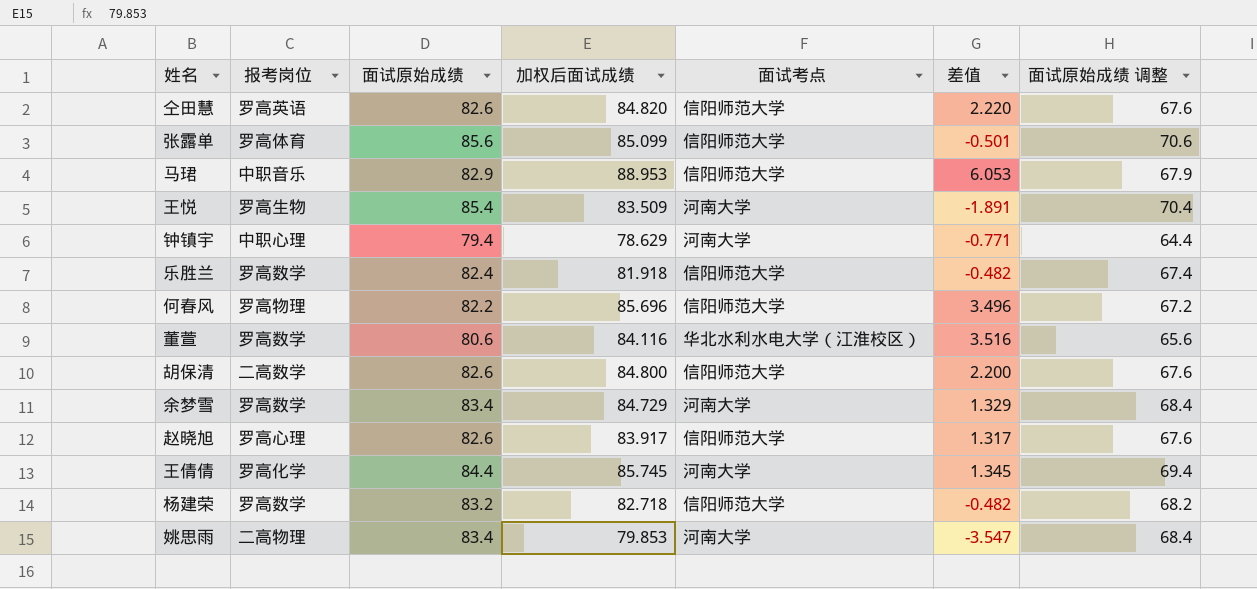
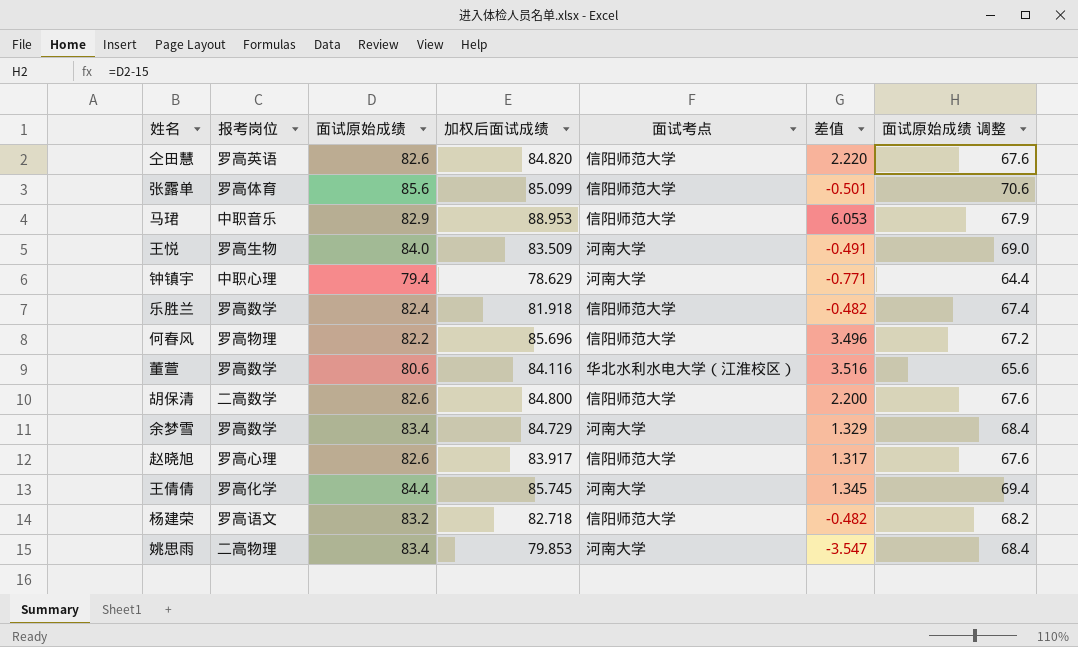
王悦 | 面试原始成绩: 85.4 -> 84.0
王悦 | 差值: -1.891 -> -0.491
王悦 | 面试原始成绩 调整: 70.4 -> 69.0
杨建荣 | 报考岗位: 罗高数学 -> 罗高语文

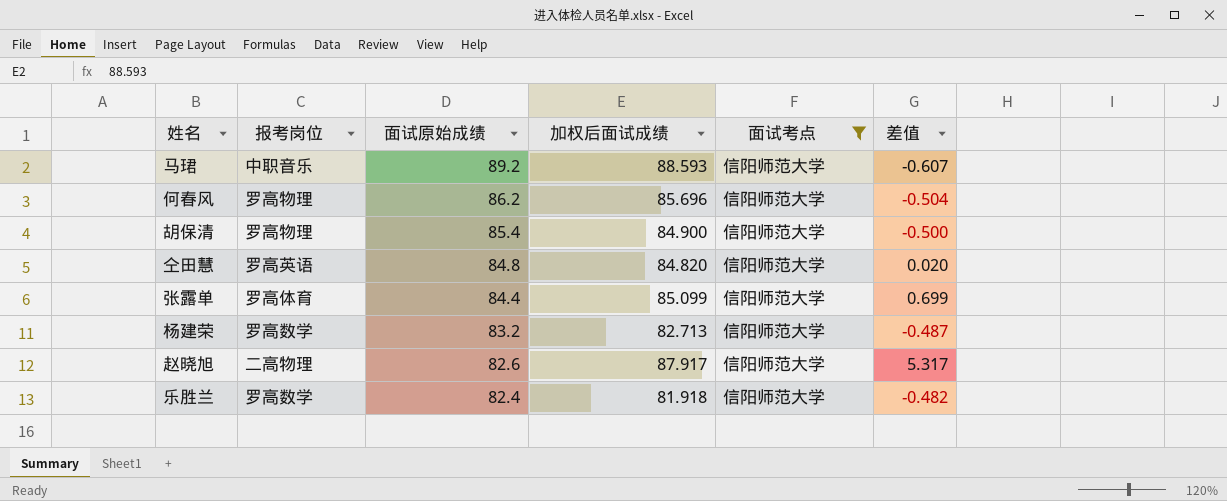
filter: none -> 面试考点 = 信阳师范大学
row order: none -> 面试原始成绩 descending
column 面试原始成绩 调整 | formula: [面试原始成绩] - 15 -> none
马珺 | 面试原始成绩: 82.9 -> 89.2
马珺 | 加权后面试成绩: 88.953 -> 88.593
马珺 | 差值: 6.053 -> -0.607
何春风 | 面试原始成绩: 82.2 -> 86.2
何春风 | 差值: 3.496 -> -0.504
胡保清 | 报考岗位: 二高数学 -> 罗高物理
胡保清 | 面试原始成绩: 82.6 -> 85.4
胡保清 | 加权后面试成绩: 84.800 -> 84.900
胡保清 | 差值: 2.200 -> -0.500
仝田慧 | 面试原始成绩: 82.6 -> 84.8
仝田慧 | 差值: 2.220 -> 0.020
张露单 | 面试原始成绩: 85.6 -> 84.4
张露单 | 差值: -0.501 -> 0.699
杨建荣 | 报考岗位: 罗高语文 -> 罗高数学
杨建荣 | 加权后面试成绩: 82.718 -> 82.713
杨建荣 | 差值: -0.482 -> -0.487
赵晓旭 | 报考岗位: 罗高心理 -> 二高物理
赵晓旭 | 加权后面试成绩: 83.917 -> 87.917
赵晓旭 | 差值: 1.317 -> 5.317

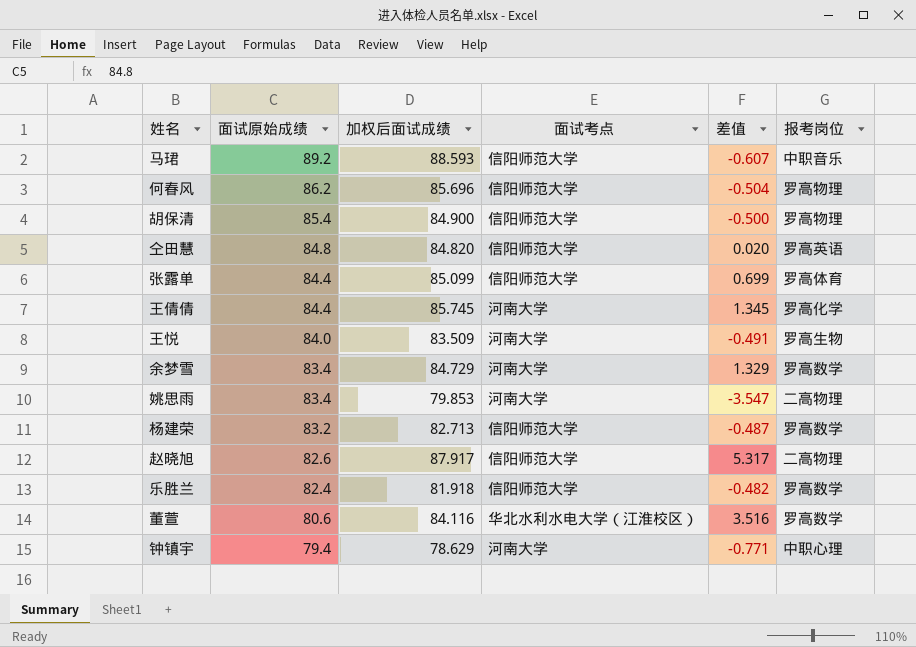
filter: 面试考点 = 信阳师范大学 -> none
column 报考岗位 | position: 2 -> 6

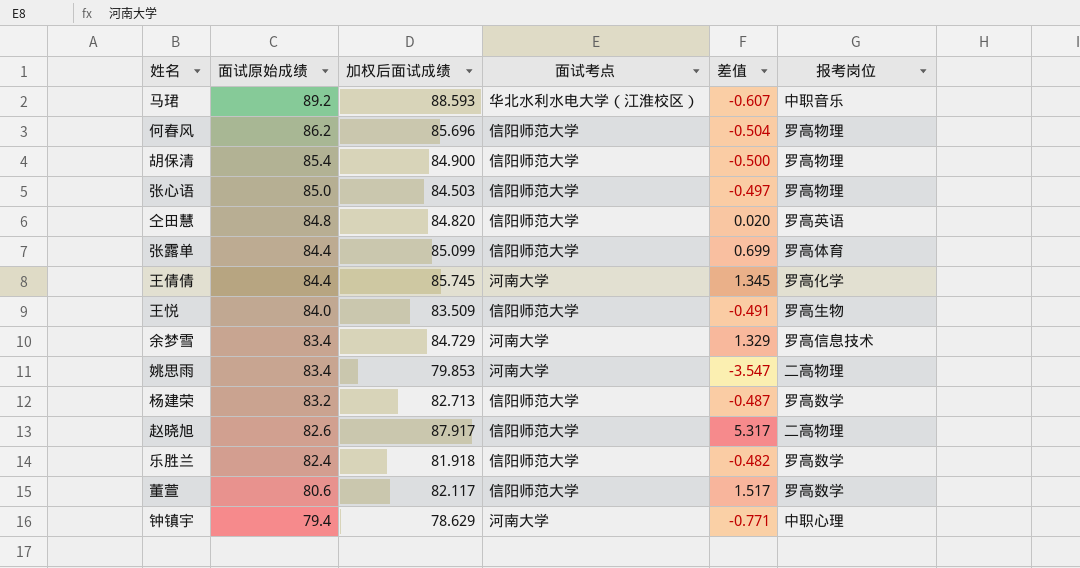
马珺 | 面试考点: 信阳师范大学 -> 华北水利水电大学（江淮校区）
row 张心语: none -> 85.0 | 84.503 | 信阳师范大学 | -0.497 | 罗高物理
王悦 | 面试考点: 河南大学 -> 信阳师范大学
余梦雪 | 报考岗位: 罗高数学 -> 罗高信息技术
董萱 | 加权后面试成绩: 84.116 -> 82.117
董萱 | 面试考点: 华北水利水电大学（江淮校区） -> 信阳师范大学
董萱 | 差值: 3.516 -> 1.517

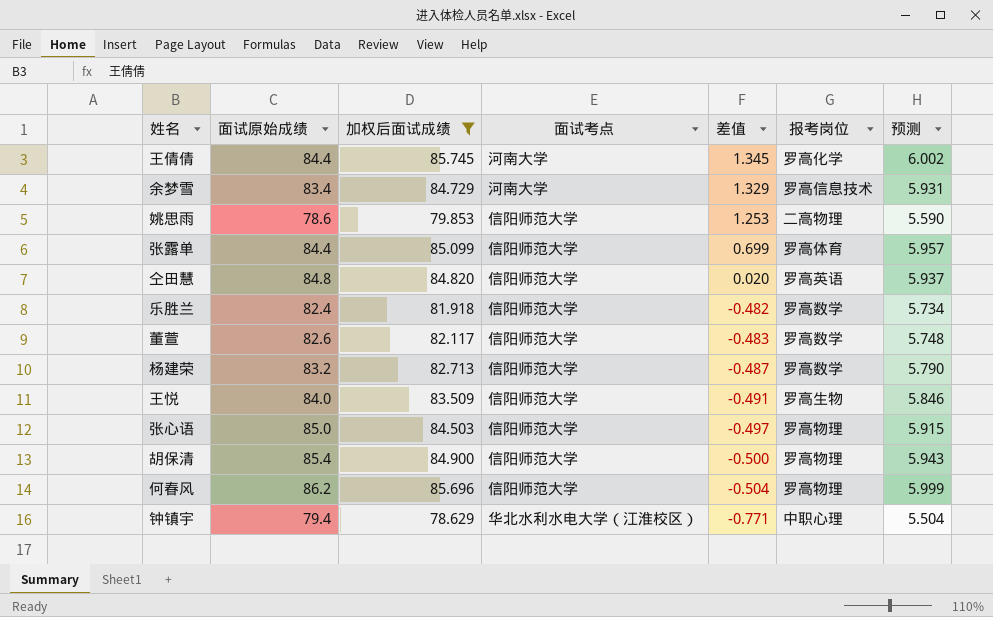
filter: none -> 加权后面试成绩 <= 85.745
row order: 面试原始成绩 descending -> 差值 descending
column 预测 | formula: none -> [加权后面试成绩] * 0.07
姚思雨 | 面试原始成绩: 83.4 -> 78.6
姚思雨 | 面试考点: 河南大学 -> 信阳师范大学
姚思雨 | 差值: -3.547 -> 1.253
董萱 | 面试原始成绩: 80.6 -> 82.6
董萱 | 差值: 1.517 -> -0.483
钟镇宇 | 面试考点: 河南大学 -> 华北水利水电大学（江淮校区）

